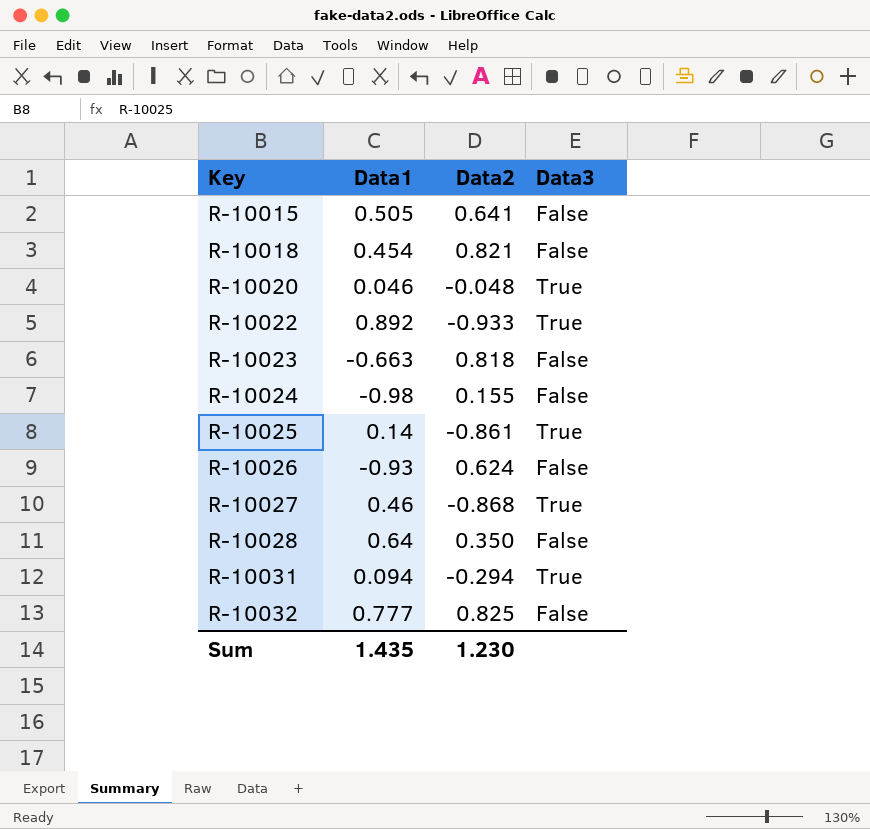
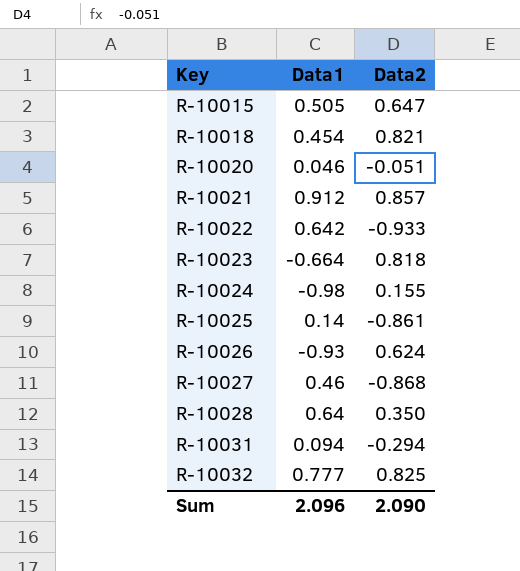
column Data3 | position: 4 -> none
R-10015 | Data2: 0.641 -> 0.647
R-10020 | Data2: -0.048 -> -0.051
row R-10021: none -> 0.912 | 0.857
R-10022 | Data1: 0.892 -> 0.642
R-10023 | Data1: -0.663 -> -0.664
Sum | Data1: 1.435 -> 2.096
Sum | Data2: 1.230 -> 2.090

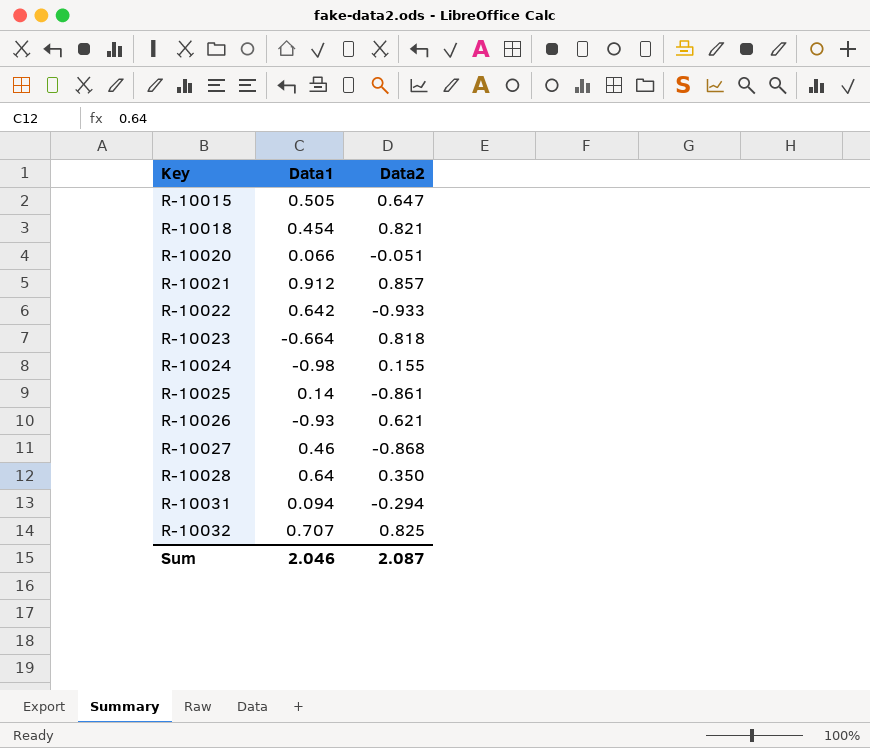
R-10020 | Data1: 0.046 -> 0.066
R-10026 | Data2: 0.624 -> 0.621
R-10032 | Data1: 0.777 -> 0.707
Sum | Data1: 2.096 -> 2.046
Sum | Data2: 2.090 -> 2.087

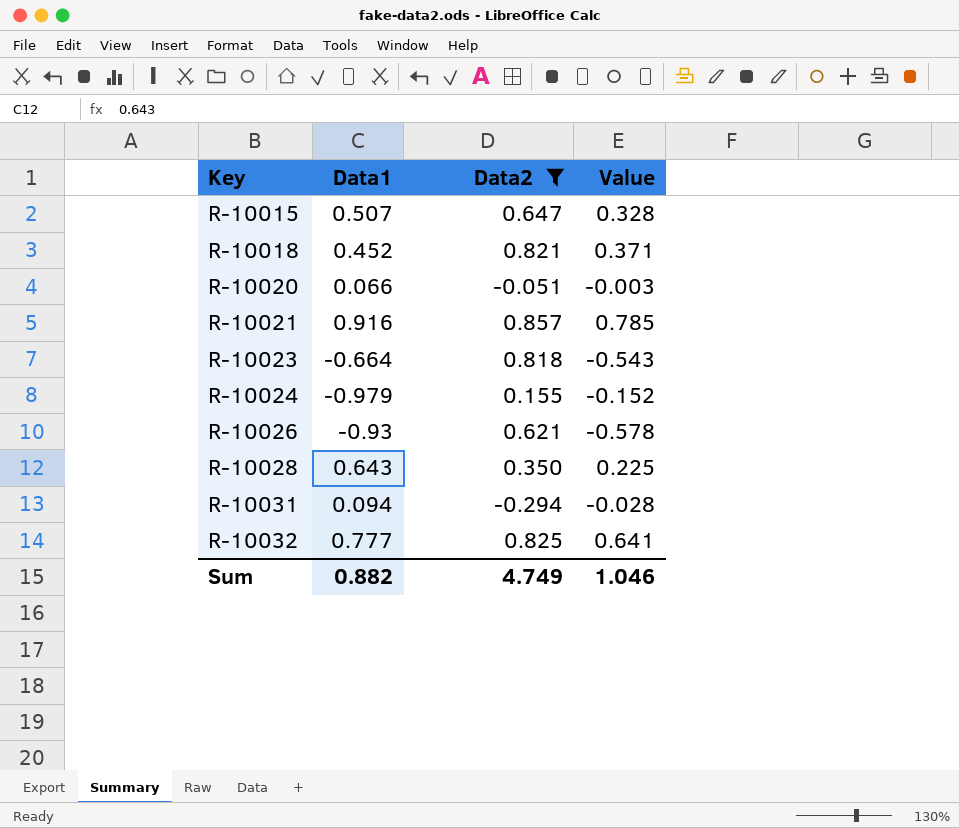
filter: none -> Data2 >= -0.294
column Value | formula: none -> [Data1] * [Data2]
R-10015 | Data1: 0.505 -> 0.507
R-10018 | Data1: 0.454 -> 0.452
R-10021 | Data1: 0.912 -> 0.916
R-10024 | Data1: -0.98 -> -0.979
R-10028 | Data1: 0.64 -> 0.643
R-10032 | Data1: 0.707 -> 0.777
Sum | Data1: 2.046 -> 0.882
Sum | Data2: 2.087 -> 4.749

